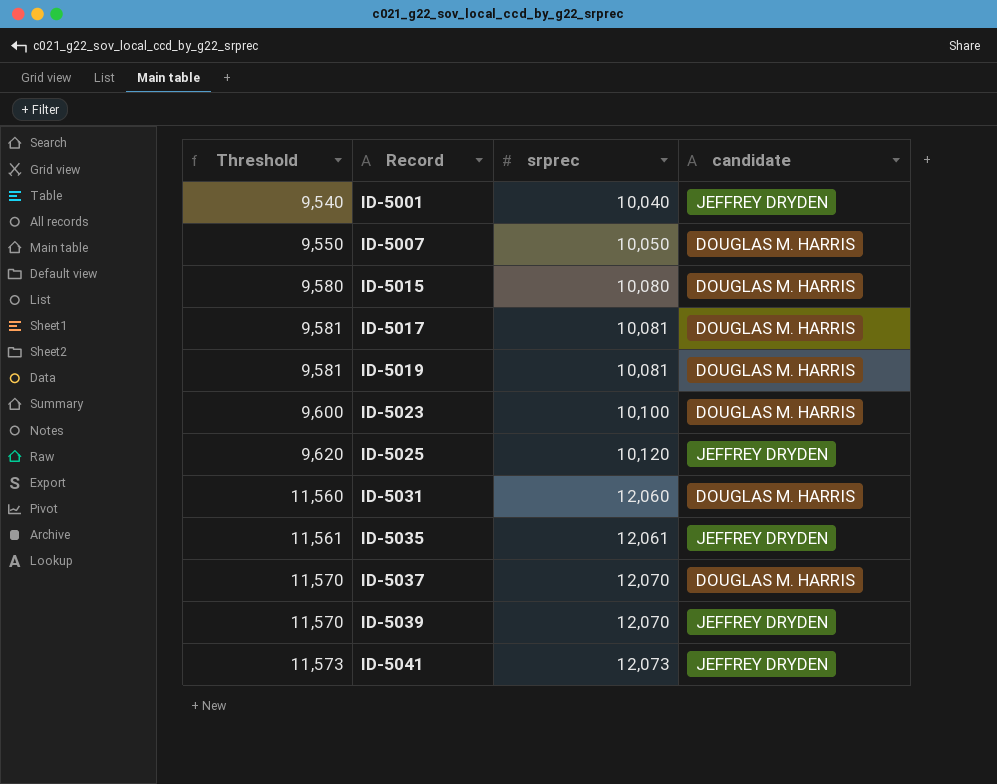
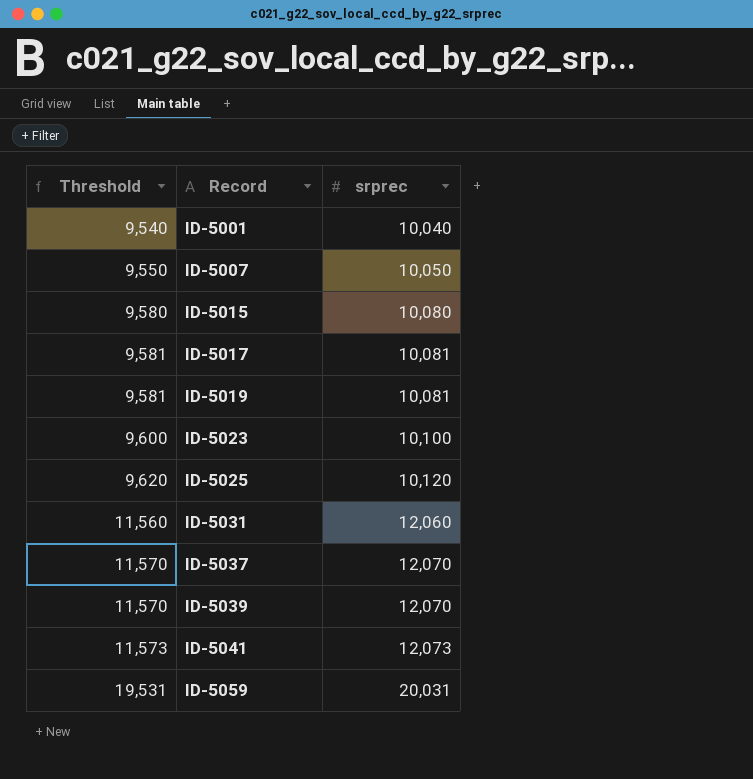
column candidate | position: 4 -> none
row ID-5035: 11,561 | 12,061 | JEFFREY DRYDEN -> none
row ID-5059: none -> 19,531 | 20,031

